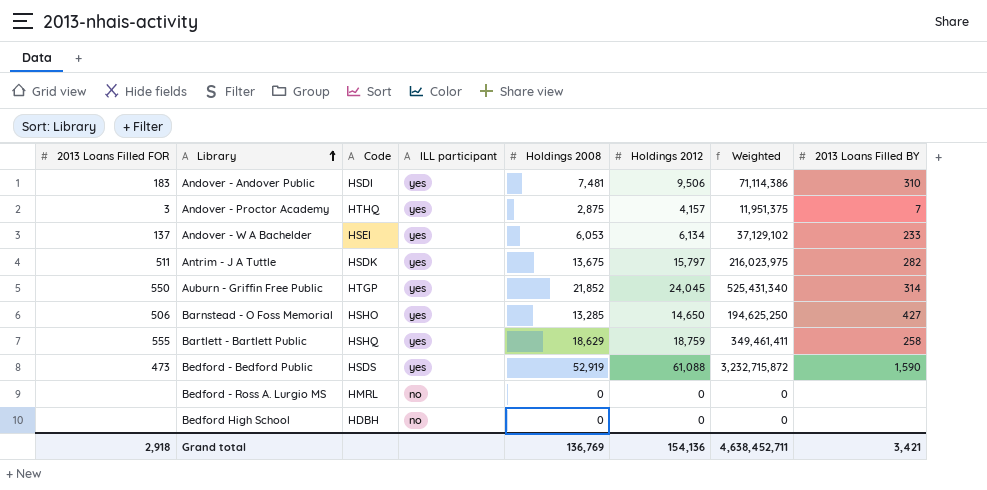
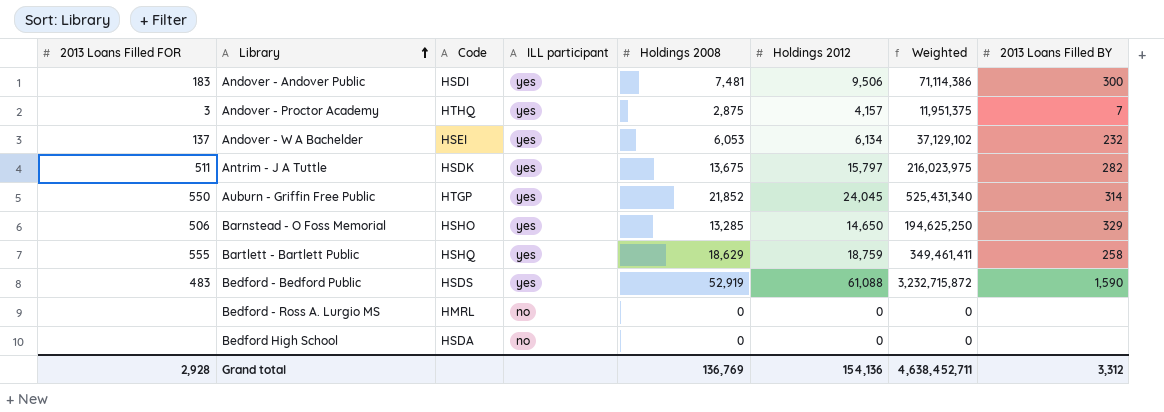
Andover - Andover Public | 2013 Loans Filled BY: 310 -> 300
Andover - W A Bachelder | 2013 Loans Filled BY: 233 -> 232
Barnstead - O Foss Memorial | 2013 Loans Filled BY: 427 -> 329
Bedford - Bedford Public | 2013 Loans Filled FOR: 473 -> 483
Bedford High School | Code: HDBH -> HSDA
Grand total | 2013 Loans Filled FOR: 2,918 -> 2,928
Grand total | 2013 Loans Filled BY: 3,421 -> 3,312

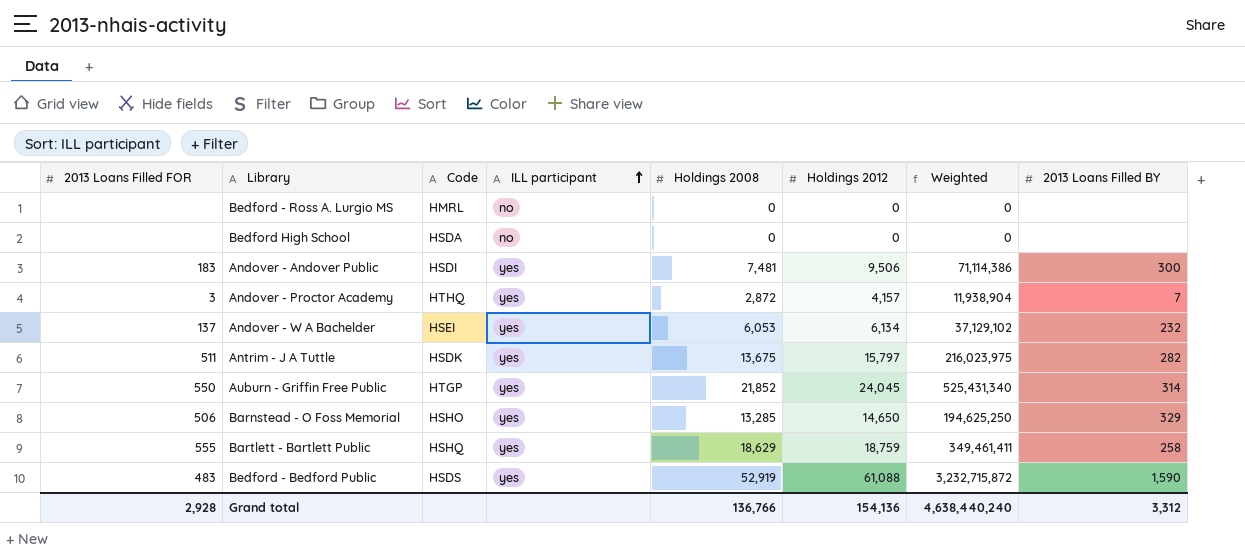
row order: Library ascending -> ILL participant ascending
Andover - Proctor Academy | Holdings 2008: 2,875 -> 2,872
Andover - Proctor Academy | Weighted: 11,951,375 -> 11,938,904
Grand total | Holdings 2008: 136,769 -> 136,766
Grand total | Weighted: 4,638,452,711 -> 4,638,440,240

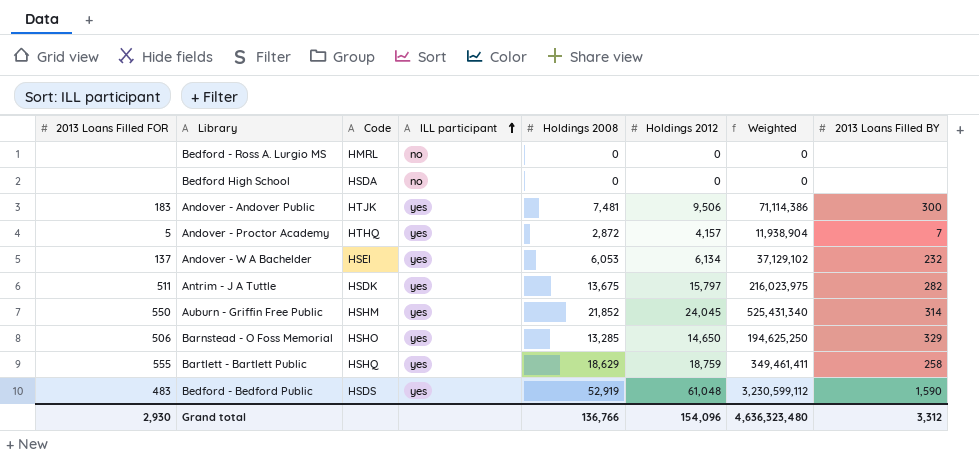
Andover - Andover Public | Code: HSDI -> HTJK
Andover - Proctor Academy | 2013 Loans Filled FOR: 3 -> 5
Auburn - Griffin Free Public | Code: HTGP -> HSHM
Bedford - Bedford Public | Holdings 2012: 61,088 -> 61,048
Bedford - Bedford Public | Weighted: 3,232,715,872 -> 3,230,599,112
Grand total | 2013 Loans Filled FOR: 2,928 -> 2,930
Grand total | Holdings 2012: 154,136 -> 154,096
Grand total | Weighted: 4,638,440,240 -> 4,636,323,480

